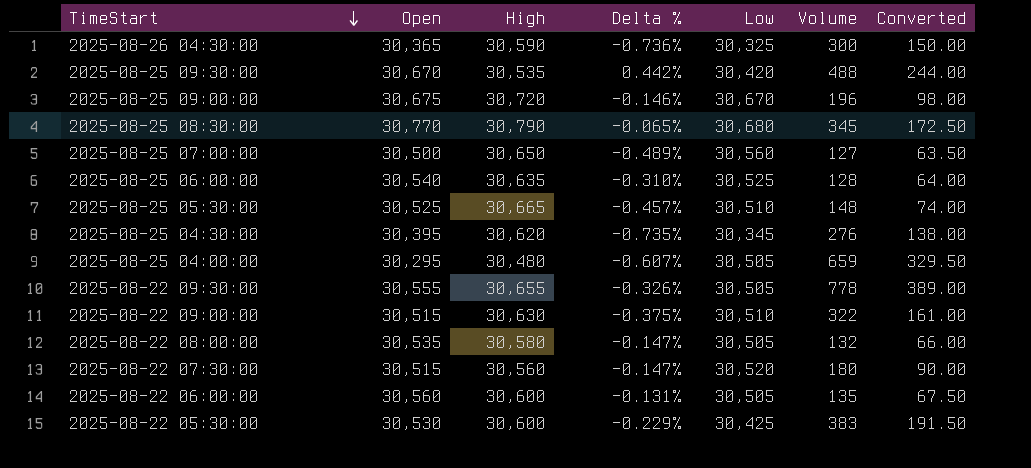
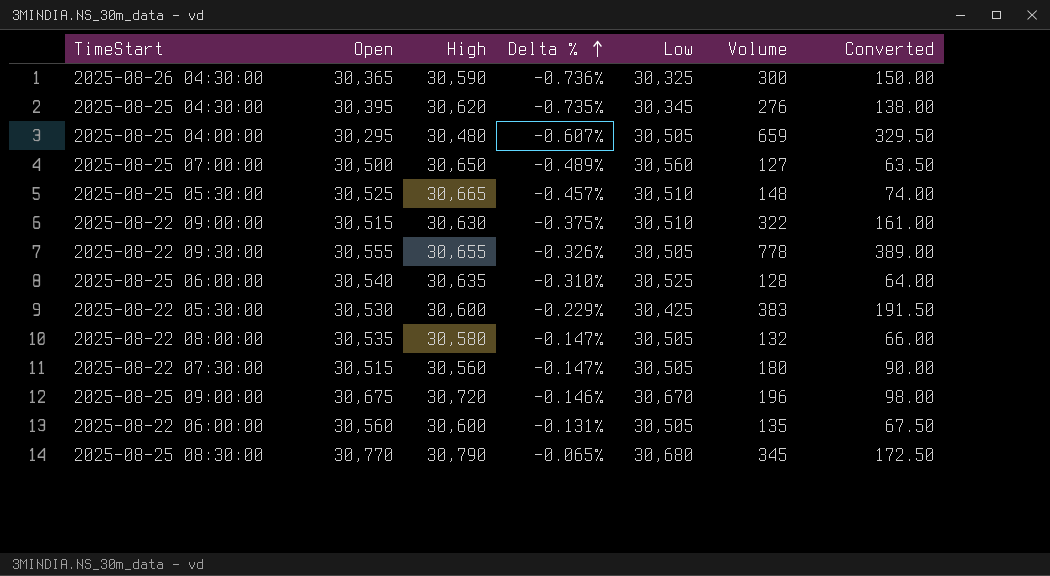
row order: TimeStart descending -> Delta % ascending
row 2025-08-25 09:30:00: 30,670 | 30,535 | 0.442% | 30,420 | 488 | 244.00 -> none
2025-08-22 07:30:00 | Low: 30,520 -> 30,505

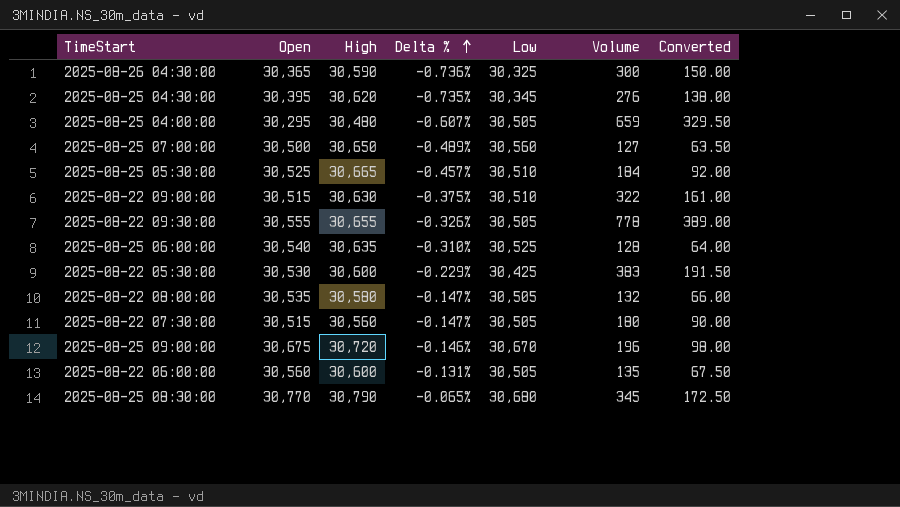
2025-08-25 05:30:00 | Volume: 148 -> 184
2025-08-25 05:30:00 | Converted: 74.00 -> 92.00

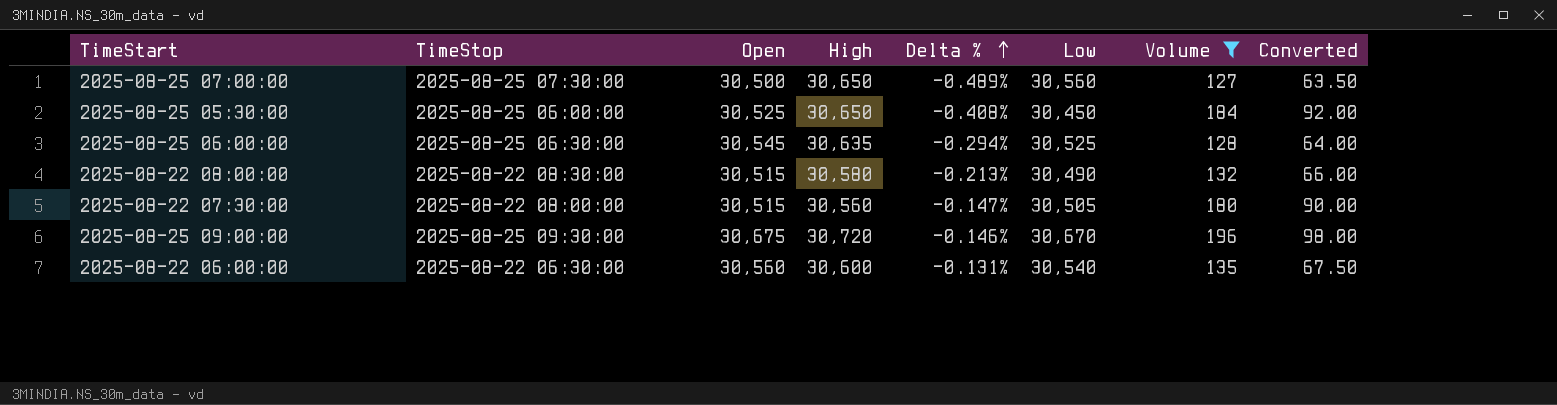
filter: none -> Volume <= 196
column TimeStop | position: none -> 2
2025-08-25 05:30:00 | High: 30,665 -> 30,650
2025-08-25 05:30:00 | Delta %: -0.457% -> -0.408%
2025-08-25 05:30:00 | Low: 30,510 -> 30,450
2025-08-25 06:00:00 | Open: 30,540 -> 30,545
2025-08-25 06:00:00 | Delta %: -0.310% -> -0.294%
2025-08-22 08:00:00 | Open: 30,535 -> 30,515
2025-08-22 08:00:00 | Delta %: -0.147% -> -0.213%
2025-08-22 08:00:00 | Low: 30,505 -> 30,490
2025-08-22 06:00:00 | Low: 30,505 -> 30,540

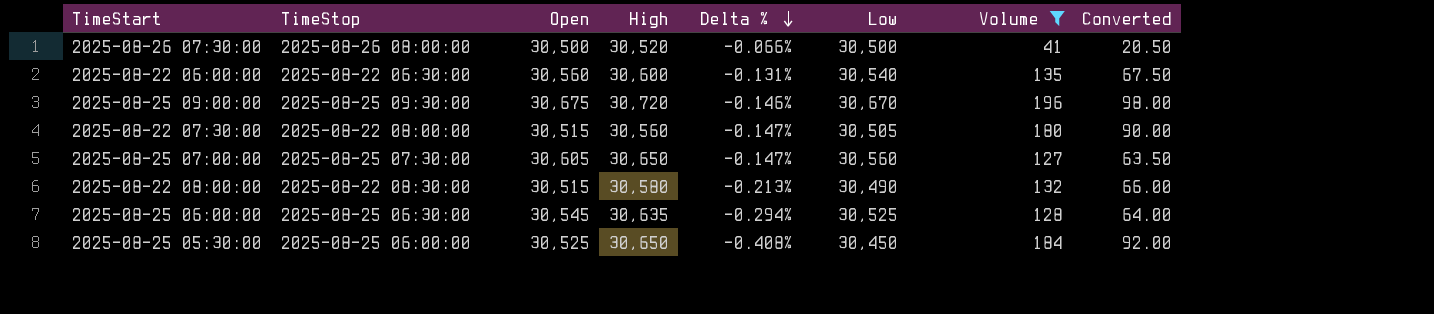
row order: Delta % ascending -> Delta % descending
row 2025-08-26 07:30:00: none -> 2025-08-26 08:00:00 | 30,500 | 30,520 | -0.066% | 30,500 | 41 | 20.50
2025-08-25 07:00:00 | Open: 30,500 -> 30,605
2025-08-25 07:00:00 | Delta %: -0.489% -> -0.147%

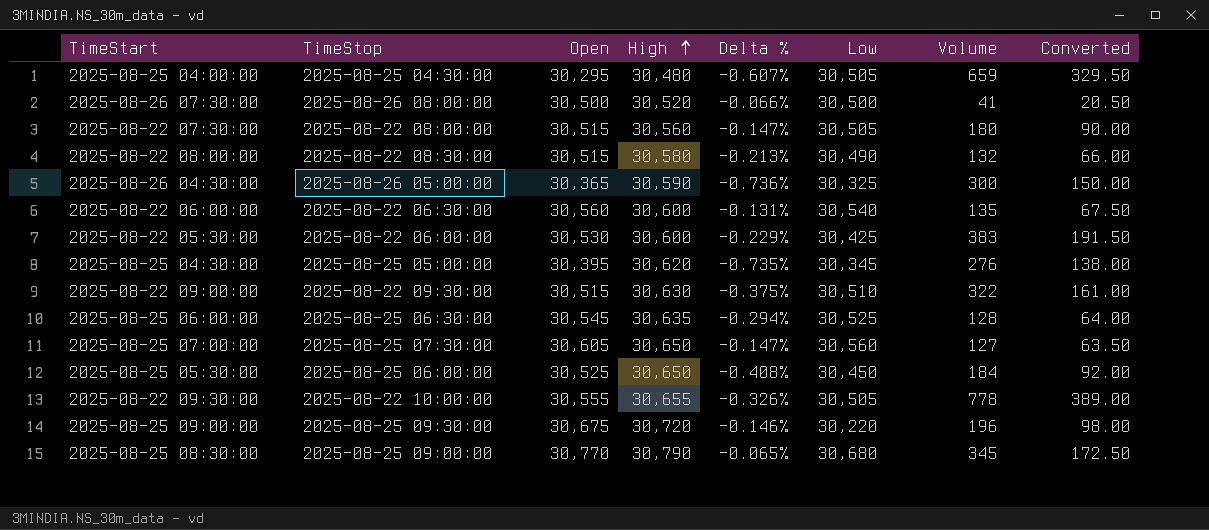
filter: Volume <= 196 -> none
row order: Delta % descending -> High ascending
2025-08-25 09:00:00 | Low: 30,670 -> 30,220

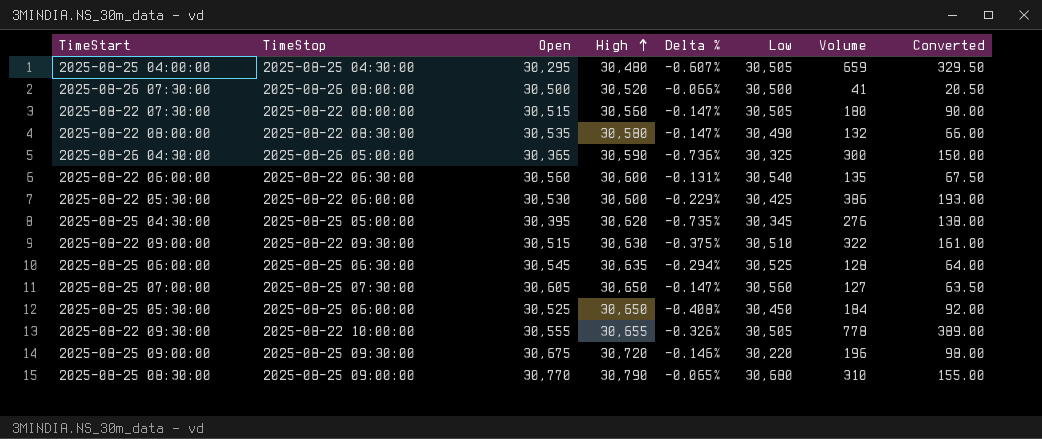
2025-08-22 08:00:00 | Open: 30,515 -> 30,535
2025-08-22 08:00:00 | Delta %: -0.213% -> -0.147%
2025-08-22 05:30:00 | Volume: 383 -> 386
2025-08-22 05:30:00 | Converted: 191.50 -> 193.00
2025-08-25 08:30:00 | Volume: 345 -> 310
2025-08-25 08:30:00 | Converted: 172.50 -> 155.00

